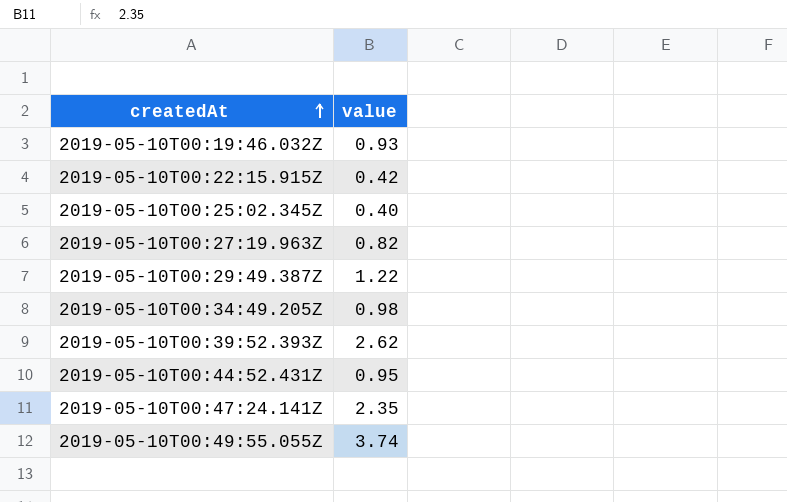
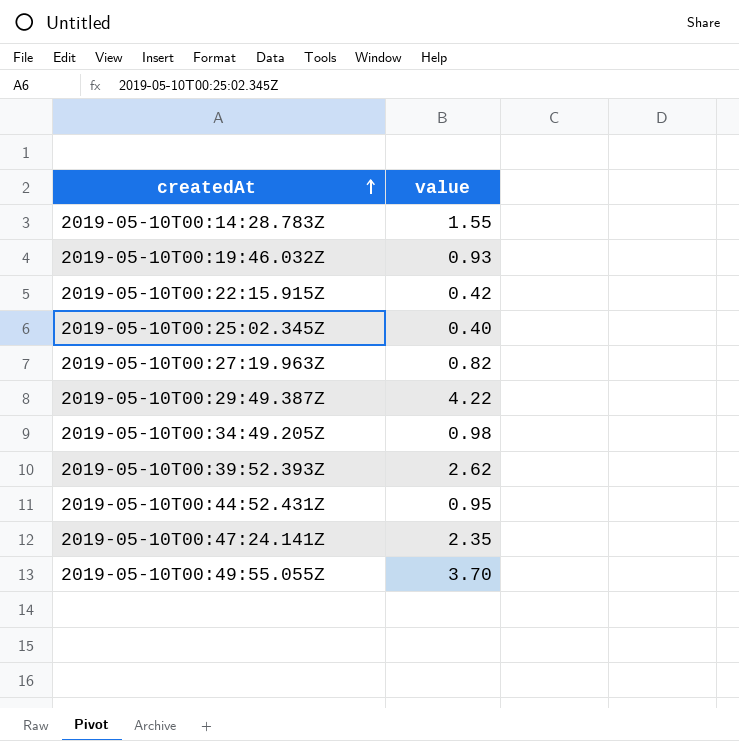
row 2019-05-10T00:14:28.783Z: none -> 1.55
2019-05-10T00:29:49.387Z | value: 1.22 -> 4.22
2019-05-10T00:49:55.055Z | value: 3.74 -> 3.70

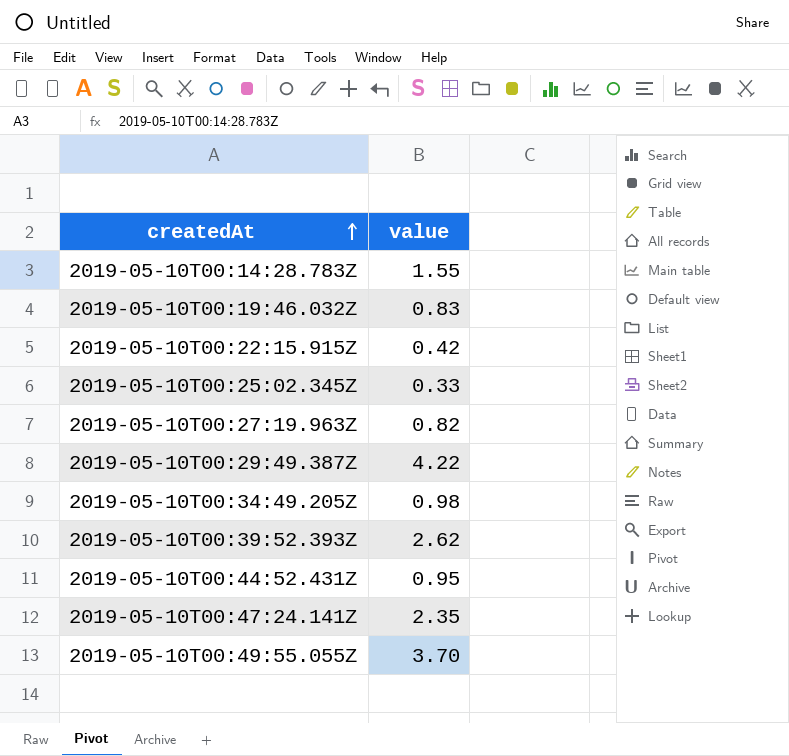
2019-05-10T00:19:46.032Z | value: 0.93 -> 0.83
2019-05-10T00:25:02.345Z | value: 0.40 -> 0.33

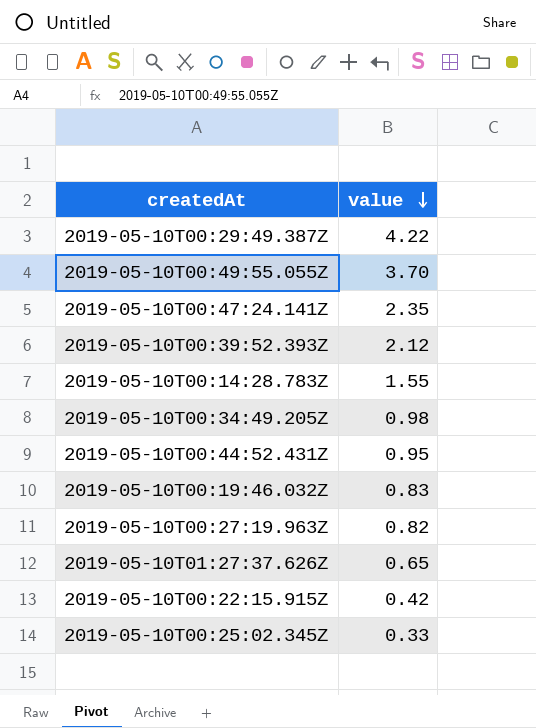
row order: createdAt ascending -> value descending
2019-05-10T00:39:52.393Z | value: 2.62 -> 2.12
row 2019-05-10T01:27:37.626Z: none -> 0.65

